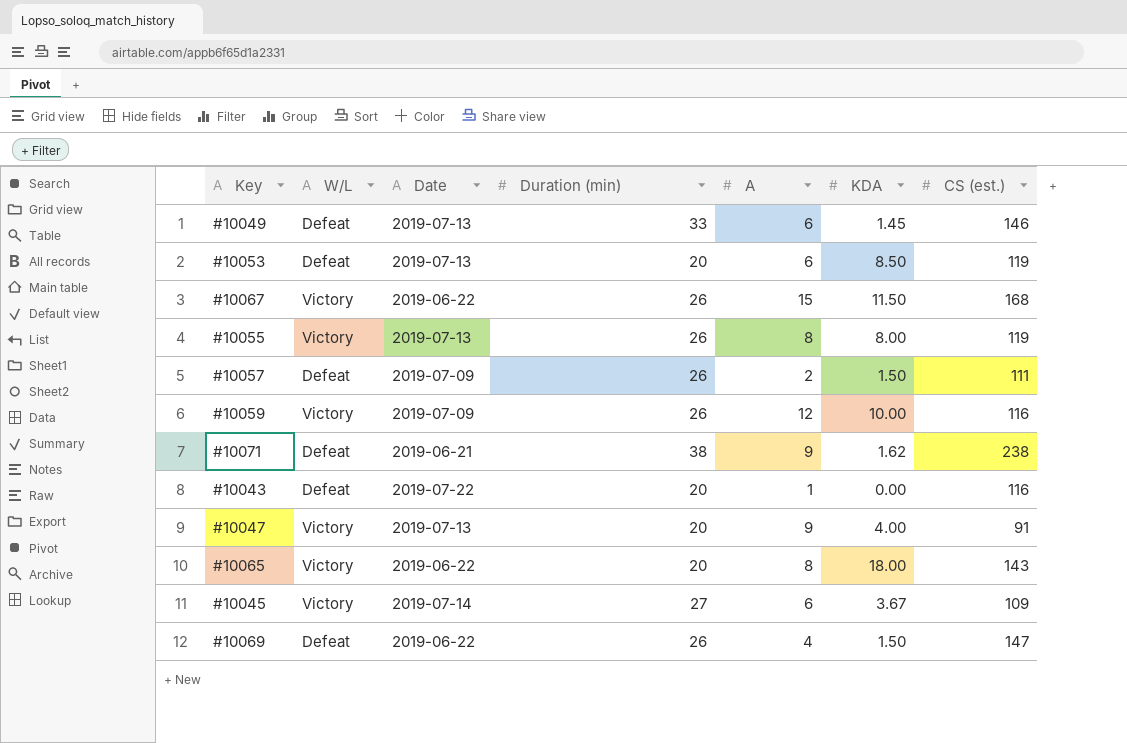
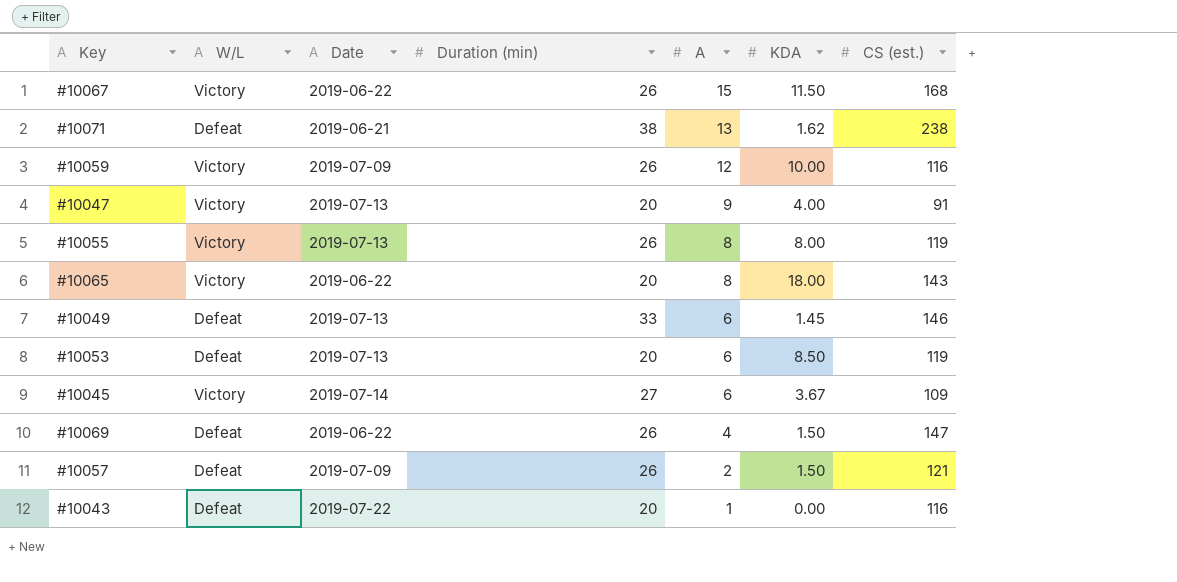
row order: none -> A descending
#10071 | A: 9 -> 13
#10057 | CS (est.): 111 -> 121

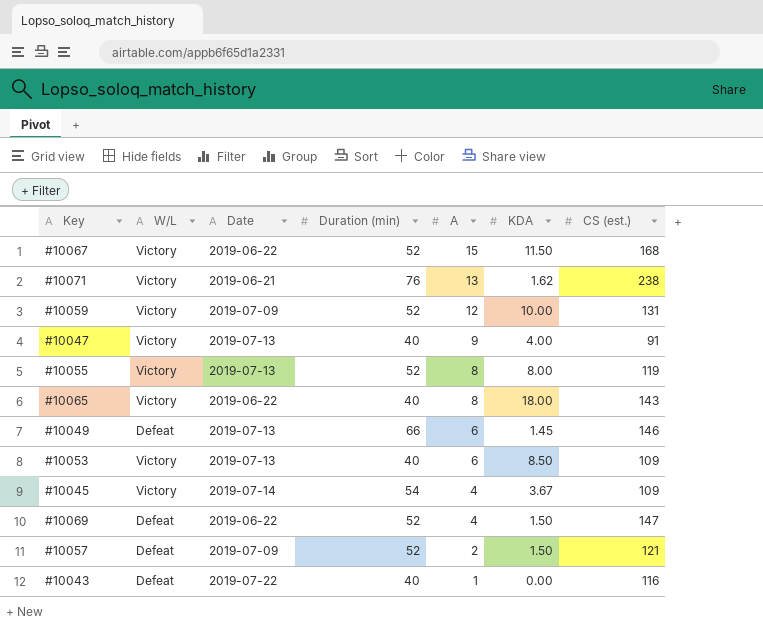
#10067 | Duration (min): 26 -> 52
#10071 | W/L: Defeat -> Victory
#10071 | Duration (min): 38 -> 76
#10059 | Duration (min): 26 -> 52
#10059 | CS (est.): 116 -> 131
#10047 | Duration (min): 20 -> 40
#10055 | Duration (min): 26 -> 52
#10065 | Duration (min): 20 -> 40
#10049 | Duration (min): 33 -> 66
#10053 | W/L: Defeat -> Victory
#10053 | Duration (min): 20 -> 40
#10053 | CS (est.): 119 -> 109
#10045 | Duration (min): 27 -> 54
#10045 | A: 6 -> 4
#10069 | Duration (min): 26 -> 52
#10057 | Duration (min): 26 -> 52
#10043 | Duration (min): 20 -> 40

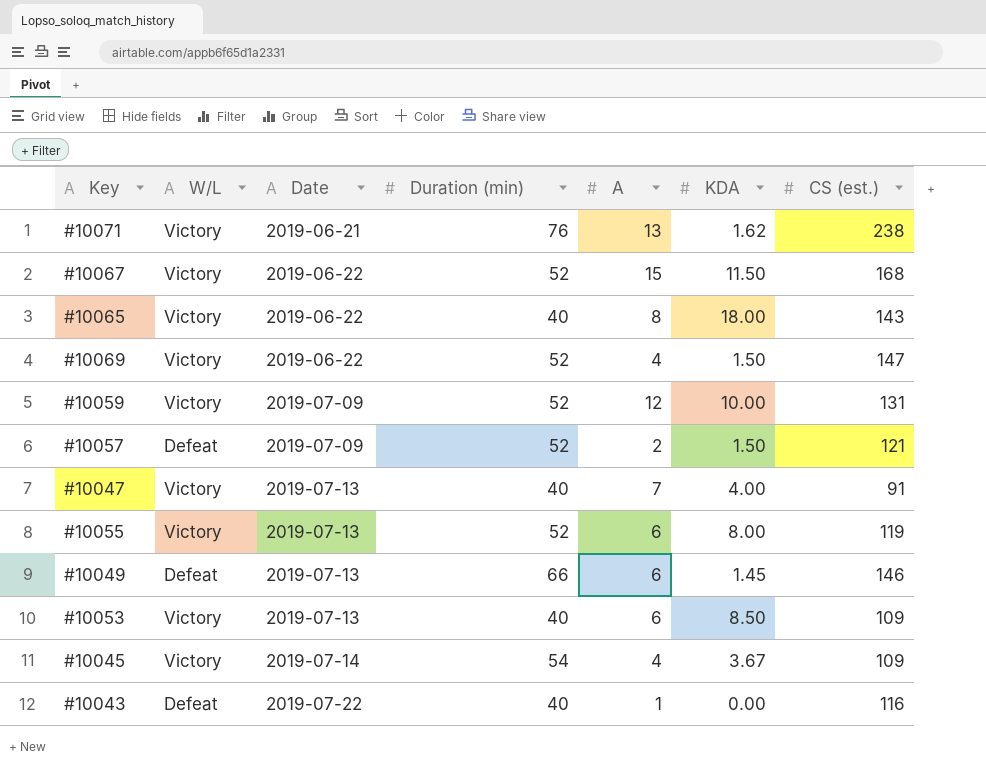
row order: A descending -> Date ascending
#10069 | W/L: Defeat -> Victory
#10047 | A: 9 -> 7
#10055 | A: 8 -> 6

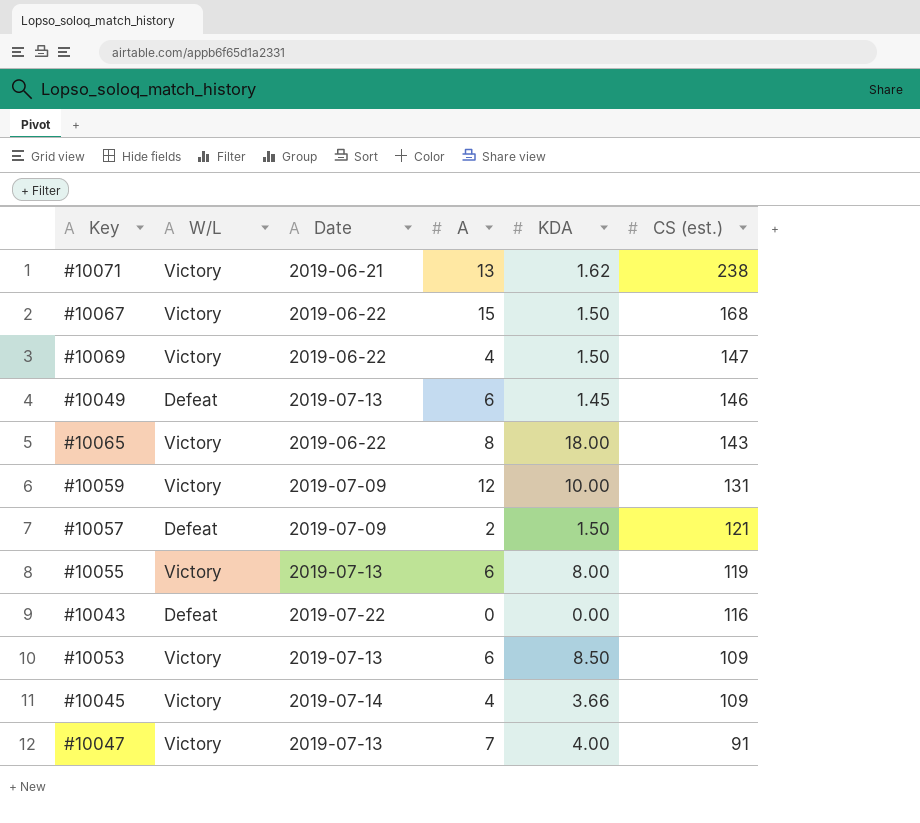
row order: Date ascending -> CS (est.) descending
column Duration (min) | position: 4 -> none
#10067 | KDA: 11.50 -> 1.50
#10043 | A: 1 -> 0
#10045 | KDA: 3.67 -> 3.66

